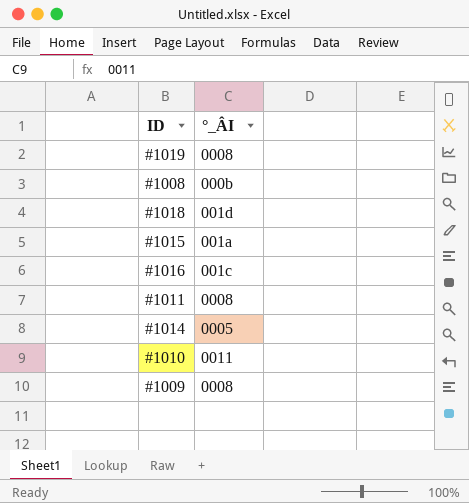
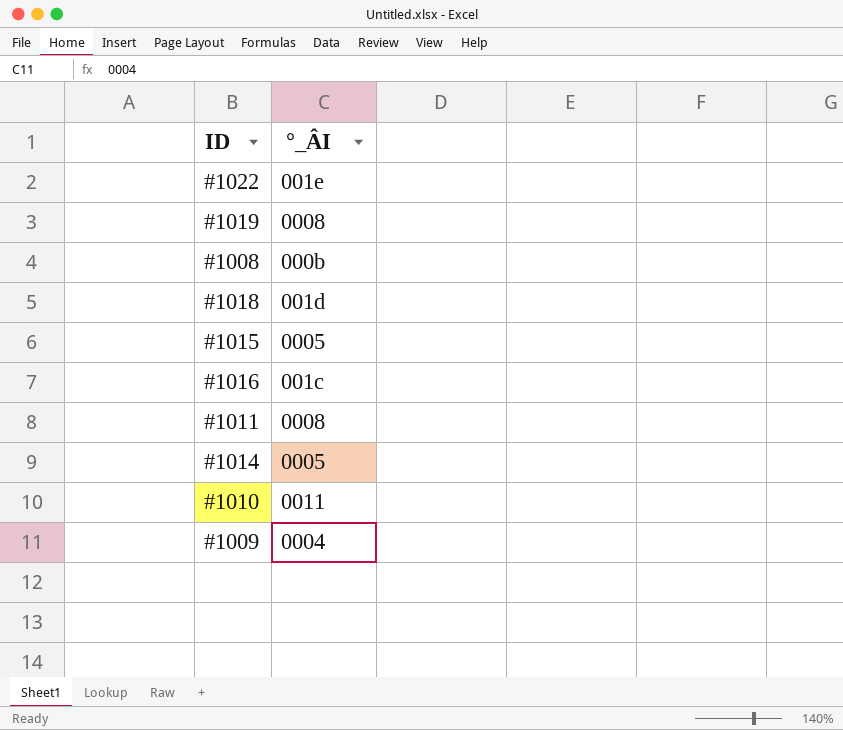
row #1022: none -> 001e
#1015 | °_ÂI: 001a -> 0005
#1009 | °_ÂI: 0008 -> 0004

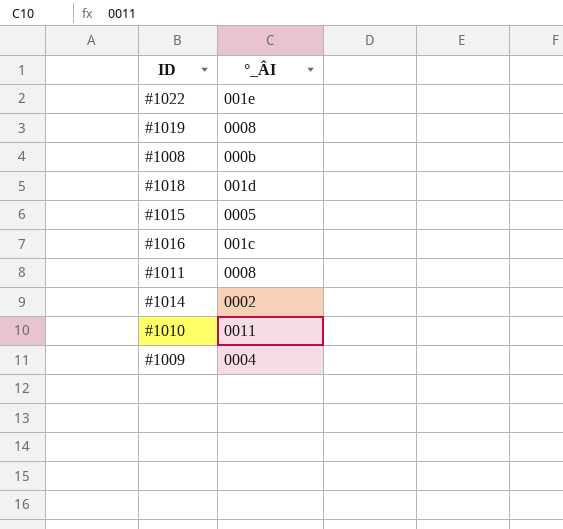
#1014 | °_ÂI: 0005 -> 0002

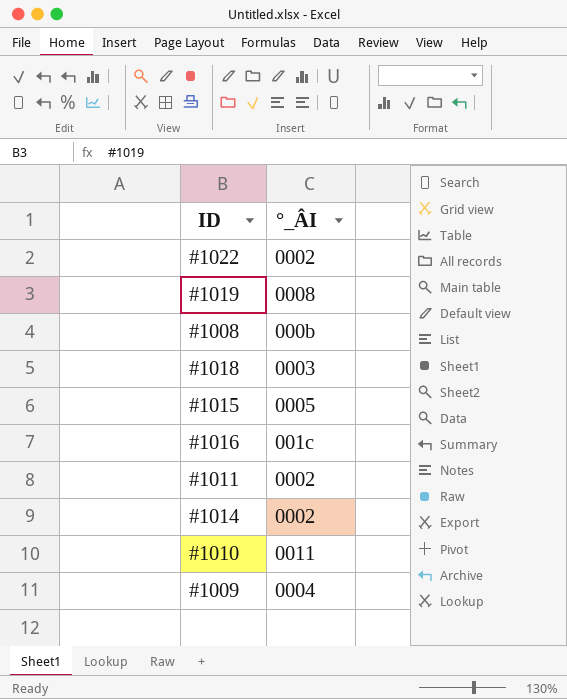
#1022 | °_ÂI: 001e -> 0002
#1018 | °_ÂI: 001d -> 0003
#1011 | °_ÂI: 0008 -> 0002

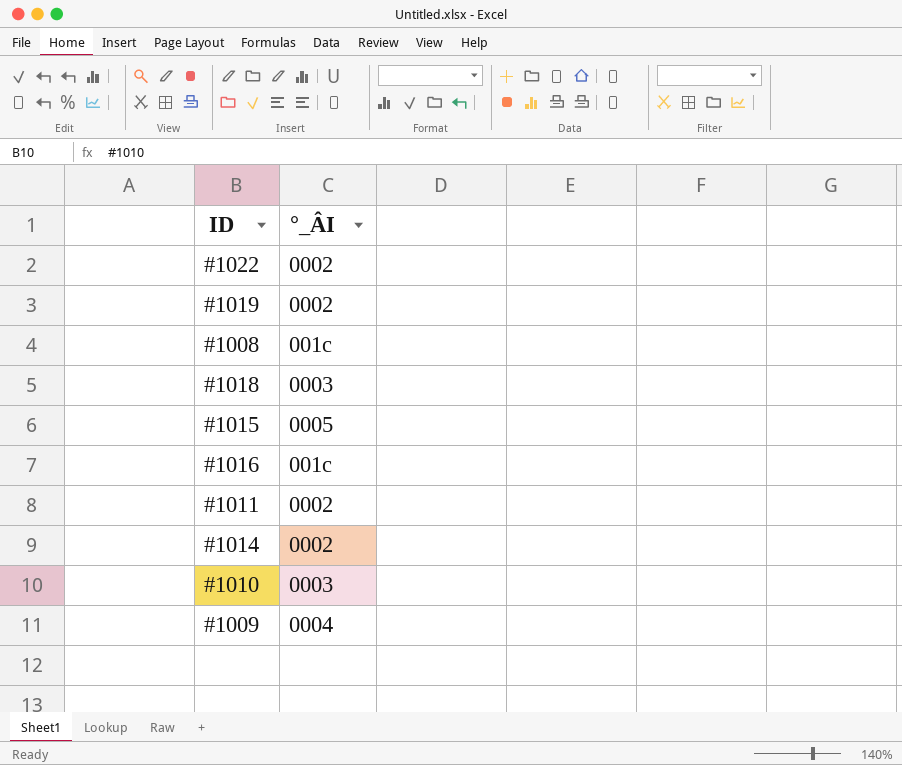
#1019 | °_ÂI: 0008 -> 0002
#1008 | °_ÂI: 000b -> 001c
#1010 | °_ÂI: 0011 -> 0003

